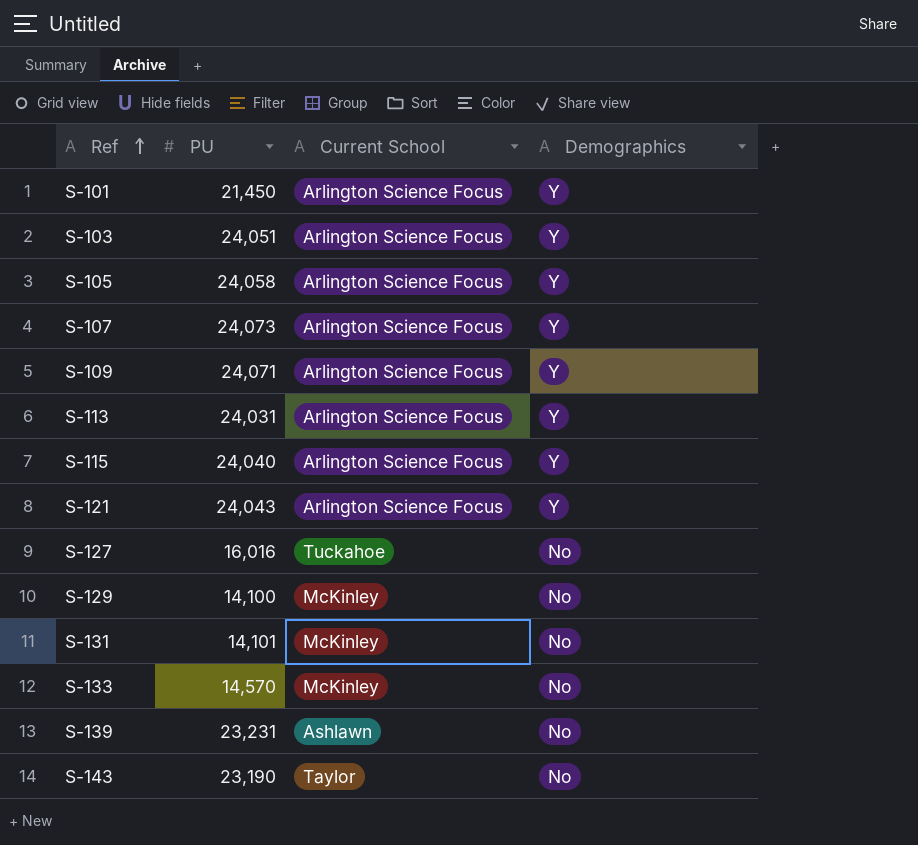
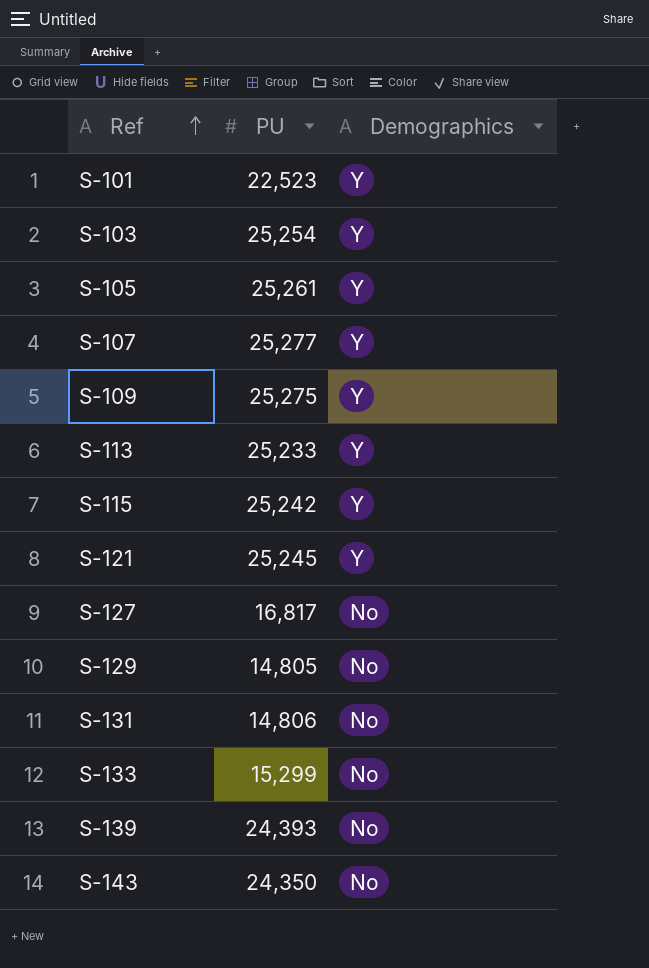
column Current School | position: 3 -> none
S-101 | PU: 21,450 -> 22,523
S-103 | PU: 24,051 -> 25,254
S-105 | PU: 24,058 -> 25,261
S-107 | PU: 24,073 -> 25,277
S-109 | PU: 24,071 -> 25,275
S-113 | PU: 24,031 -> 25,233
S-115 | PU: 24,040 -> 25,242
S-121 | PU: 24,043 -> 25,245
S-127 | PU: 16,016 -> 16,817
S-129 | PU: 14,100 -> 14,805
S-131 | PU: 14,101 -> 14,806
S-133 | PU: 14,570 -> 15,299
S-139 | PU: 23,231 -> 24,393
S-143 | PU: 23,190 -> 24,350

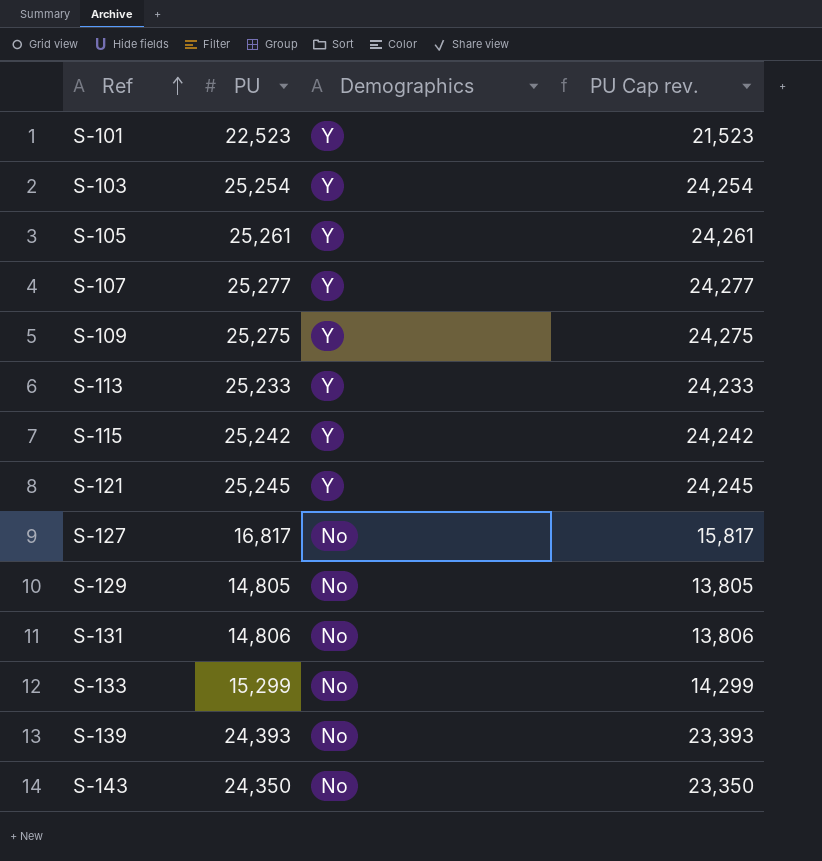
column PU Cap rev. | formula: none -> [PU] - 1000

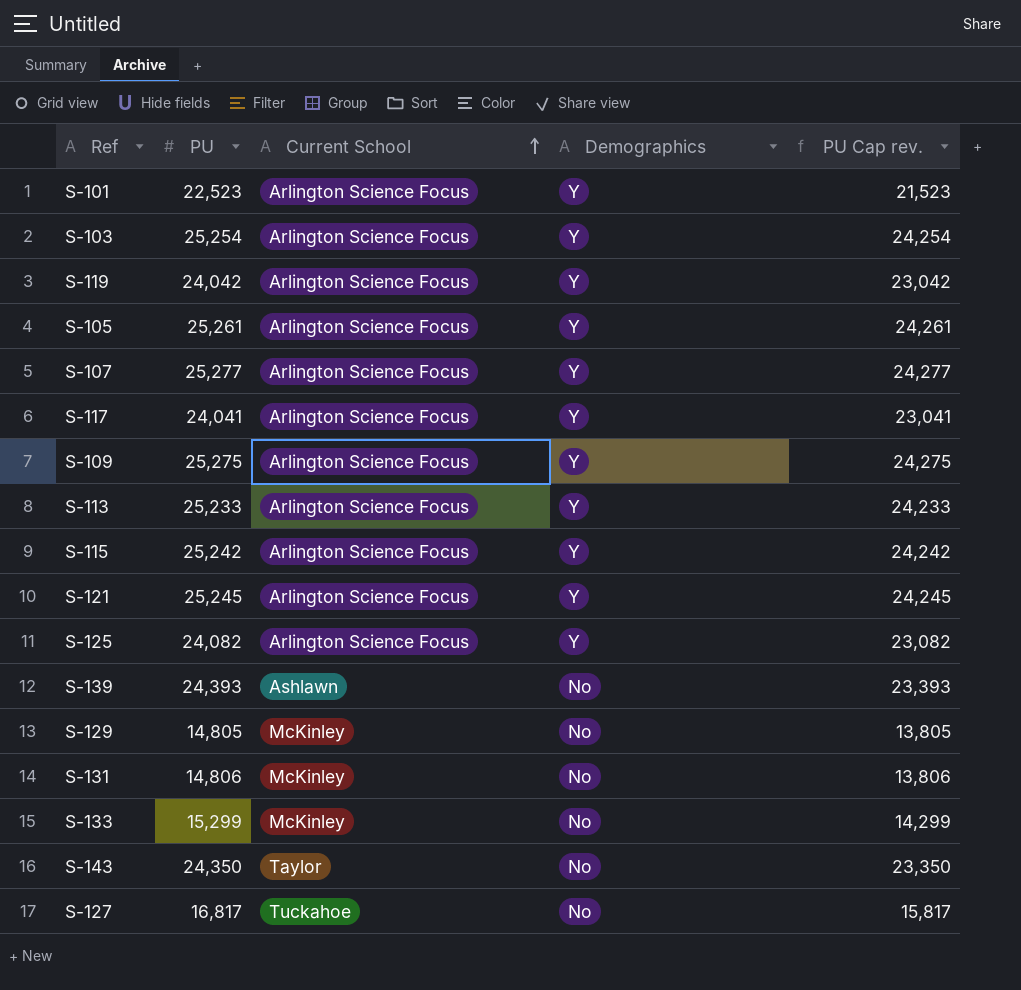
row order: Ref ascending -> Current School ascending
column Current School | position: none -> 3
row S-119: none -> 24,042 | Arlington Science Focus | Y | 23,042
row S-117: none -> 24,041 | Arlington Science Focus | Y | 23,041
row S-125: none -> 24,082 | Arlington Science Focus | Y | 23,082

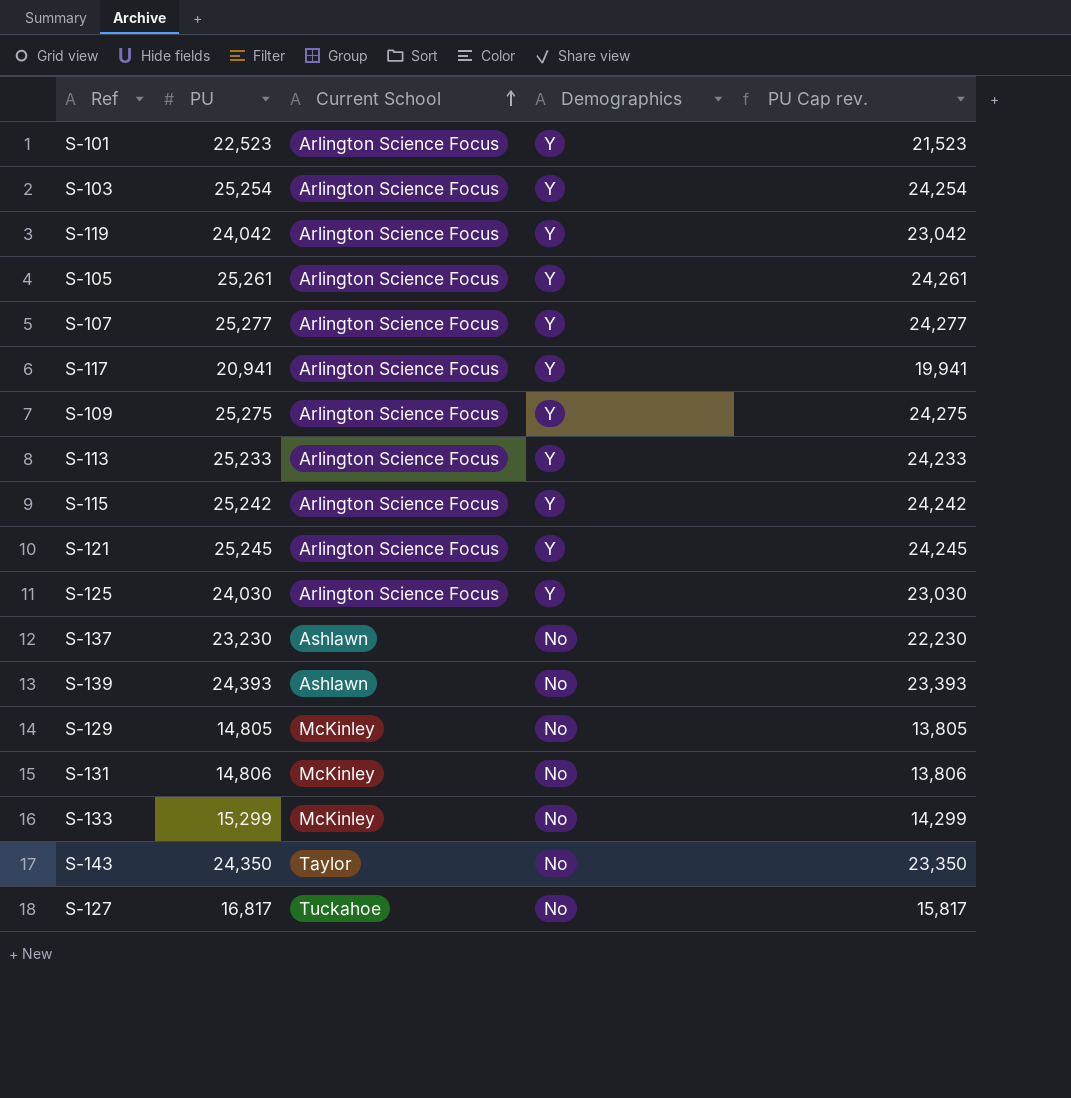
S-117 | PU: 24,041 -> 20,941
S-117 | PU Cap rev.: 23,041 -> 19,941
S-125 | PU: 24,082 -> 24,030
S-125 | PU Cap rev.: 23,082 -> 23,030
row S-137: none -> 23,230 | Ashlawn | No | 22,230

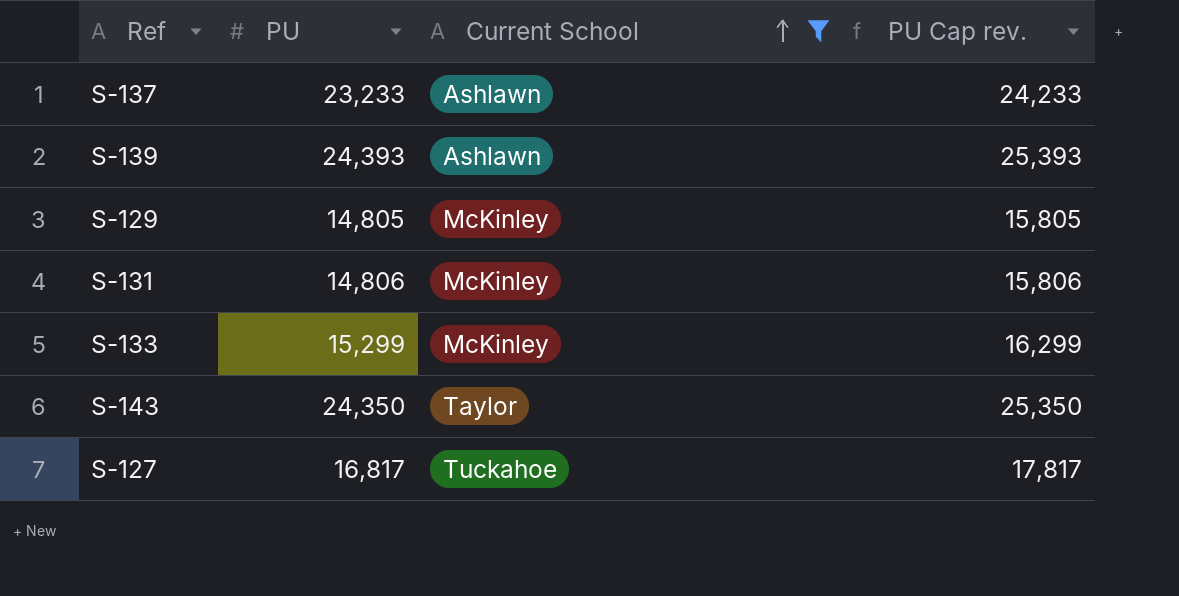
filter: none -> Current School != Arlington Science Focus
column Demographics | position: 4 -> none
column PU Cap rev. | formula: [PU] - 1000 -> [PU] + 1000
S-137 | PU: 23,230 -> 23,233

